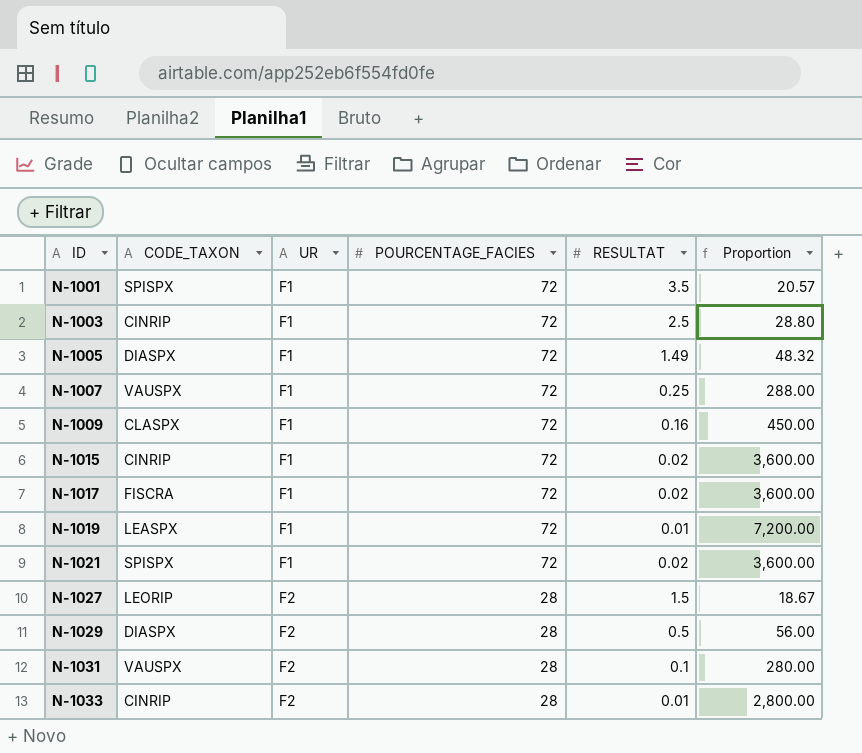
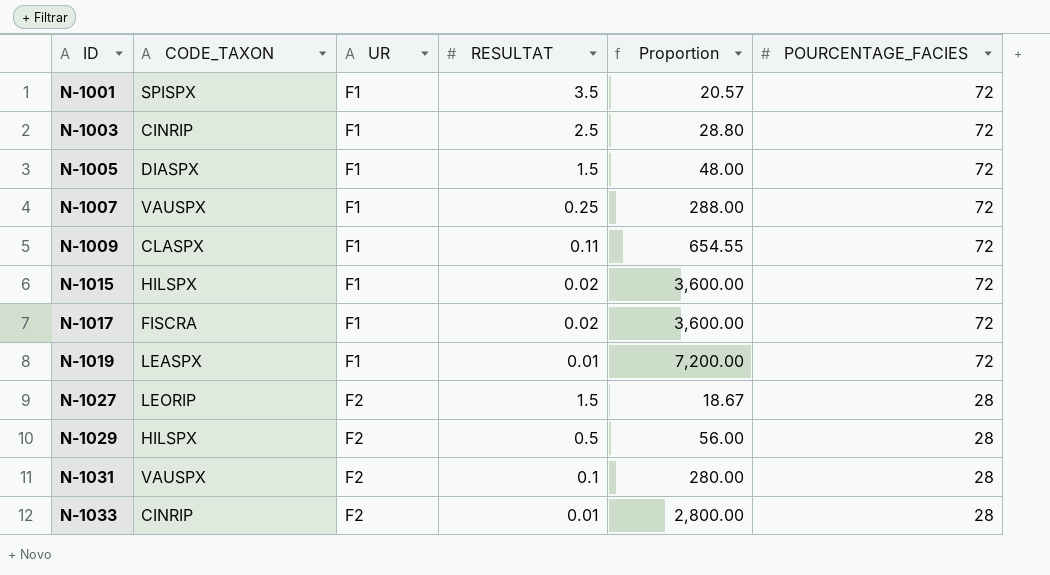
column POURCENTAGE_FACIES | position: 4 -> 6
row N-1021: SPISPX | F1 | 72 | 0.02 | 3,600.00 -> none
N-1005 | RESULTAT: 1.49 -> 1.5
N-1005 | Proportion: 48.32 -> 48.00
N-1009 | RESULTAT: 0.16 -> 0.11
N-1009 | Proportion: 450.00 -> 654.55
N-1015 | CODE_TAXON: CINRIP -> HILSPX
N-1029 | CODE_TAXON: DIASPX -> HILSPX

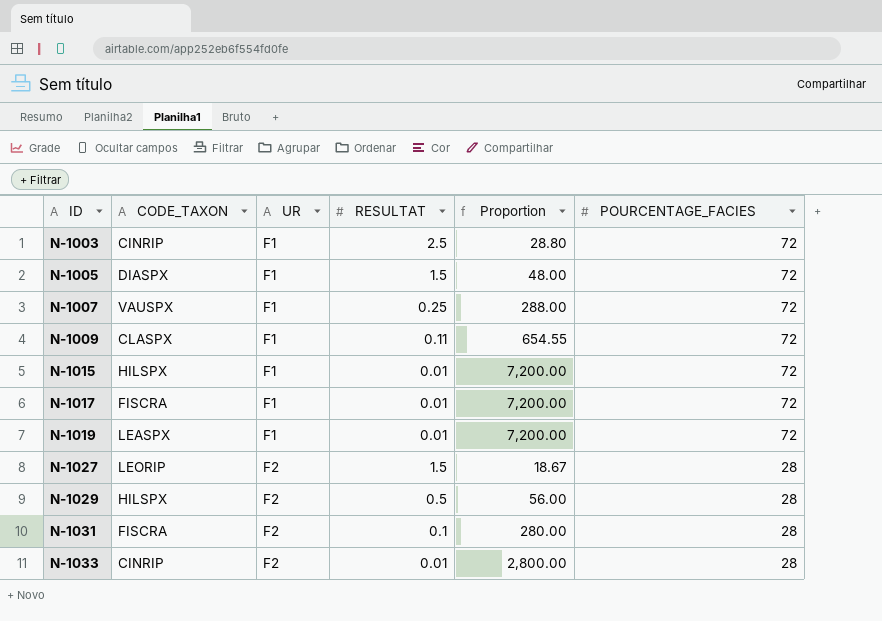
row N-1001: SPISPX | F1 | 3.5 | 20.57 | 72 -> none
N-1015 | RESULTAT: 0.02 -> 0.01
N-1015 | Proportion: 3,600.00 -> 7,200.00
N-1017 | RESULTAT: 0.02 -> 0.01
N-1017 | Proportion: 3,600.00 -> 7,200.00
N-1031 | CODE_TAXON: VAUSPX -> FISCRA

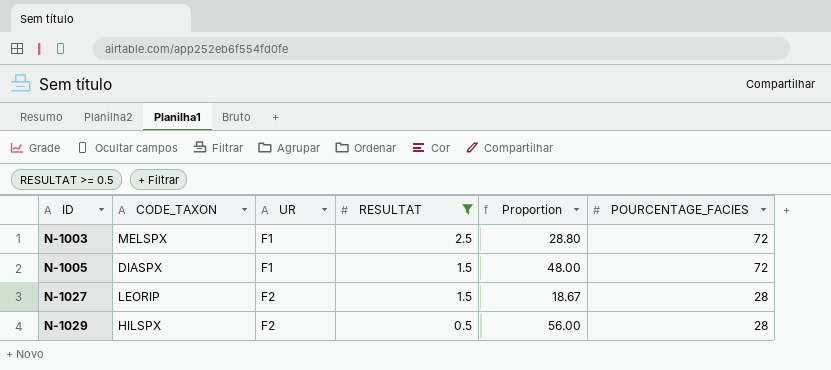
filter: none -> RESULTAT >= 0.5
N-1003 | CODE_TAXON: CINRIP -> MELSPX

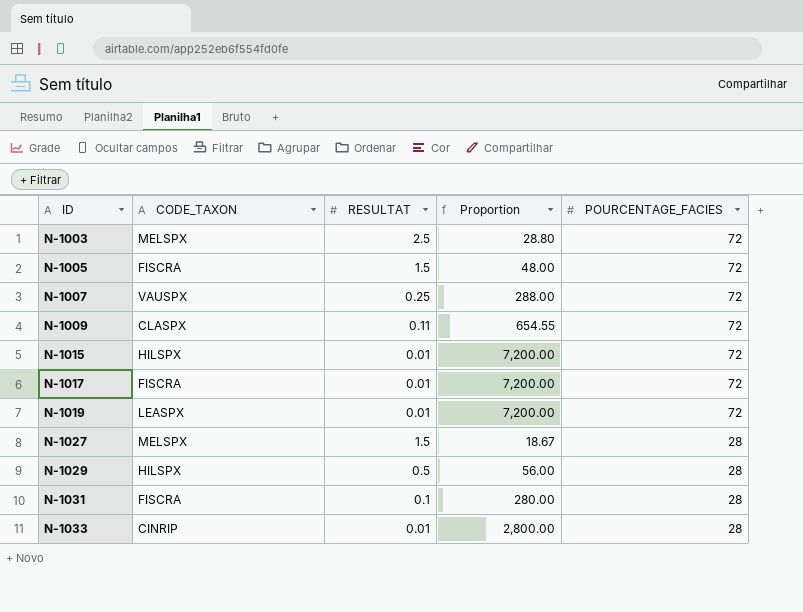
filter: RESULTAT >= 0.5 -> none
column UR | position: 3 -> none
N-1005 | CODE_TAXON: DIASPX -> FISCRA
N-1027 | CODE_TAXON: LEORIP -> MELSPX

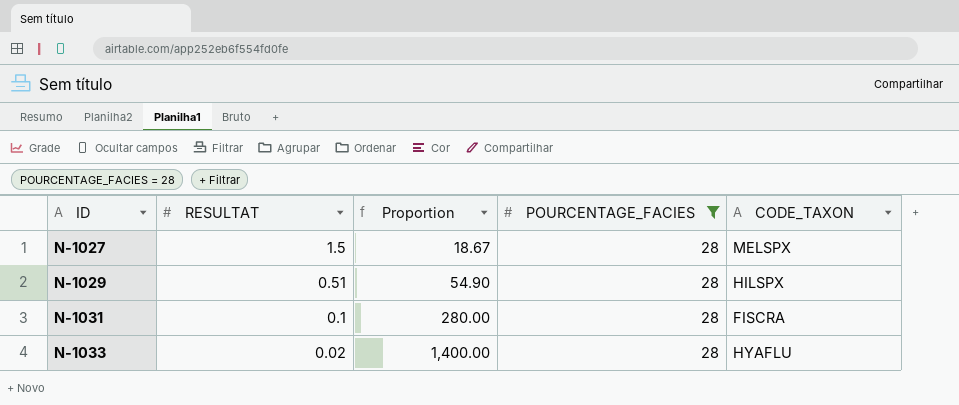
filter: none -> POURCENTAGE_FACIES = 28
column CODE_TAXON | position: 2 -> 5
N-1029 | RESULTAT: 0.5 -> 0.51
N-1029 | Proportion: 56.00 -> 54.90
N-1033 | RESULTAT: 0.01 -> 0.02
N-1033 | Proportion: 2,800.00 -> 1,400.00
N-1033 | CODE_TAXON: CINRIP -> HYAFLU

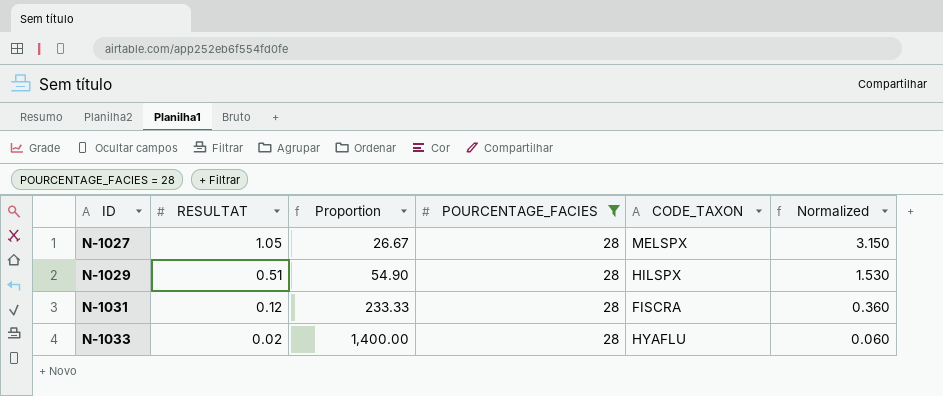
column Normalized | formula: none -> [RESULTAT] * 3
N-1027 | RESULTAT: 1.5 -> 1.05
N-1027 | Proportion: 18.67 -> 26.67
N-1031 | RESULTAT: 0.1 -> 0.12
N-1031 | Proportion: 280.00 -> 233.33

